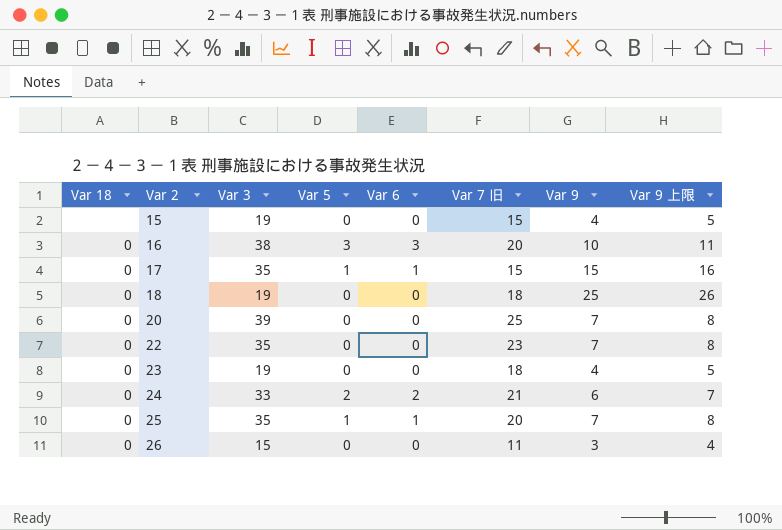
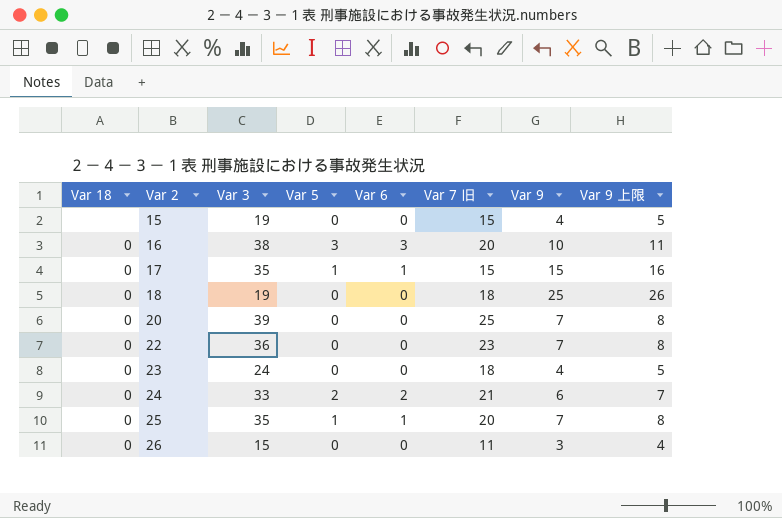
22 | Var 3: 35 -> 36
23 | Var 3: 19 -> 24

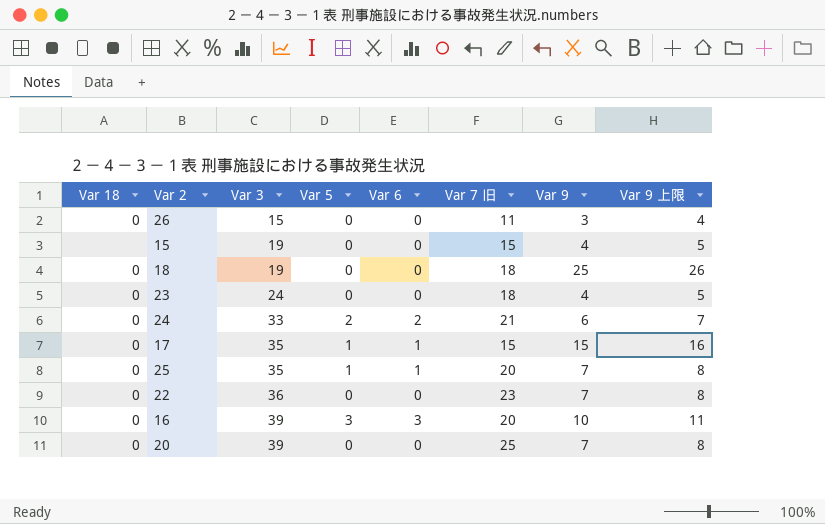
row order: Var 2 ascending -> Var 3 ascending
16 | Var 3: 38 -> 39

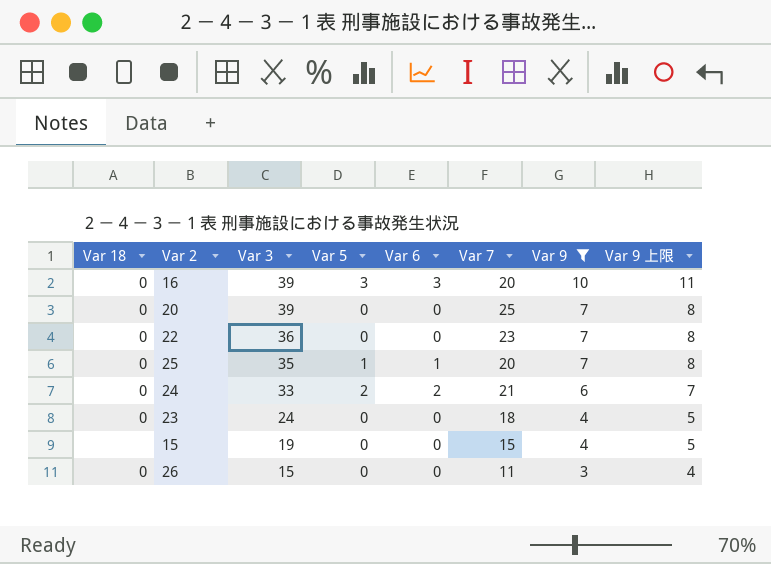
filter: none -> Var 9 <= 10
row order: Var 3 ascending -> Var 3 descending
column name: Var 7 旧 -> Var 7

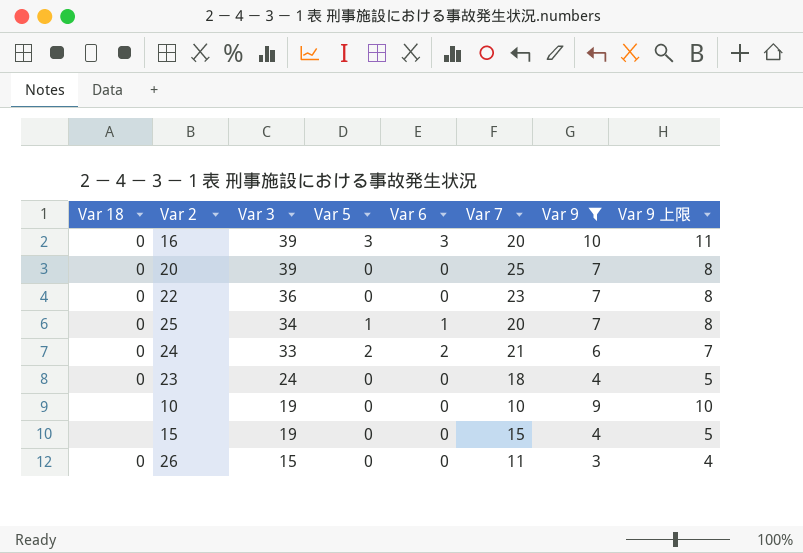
25 | Var 3: 35 -> 34
row 10: none -> none | 19 | 0 | 0 | 10 | 9 | 10

